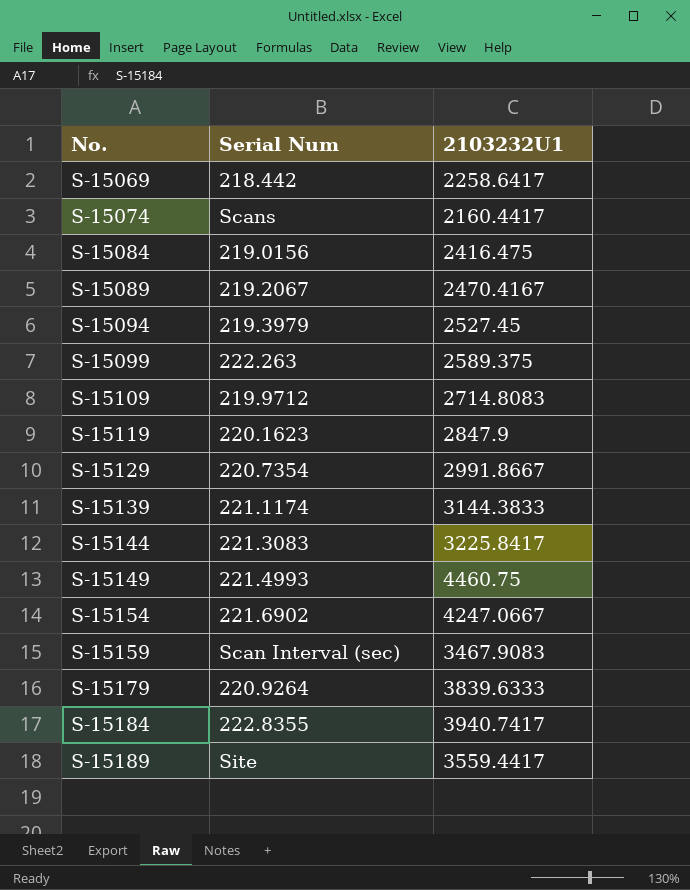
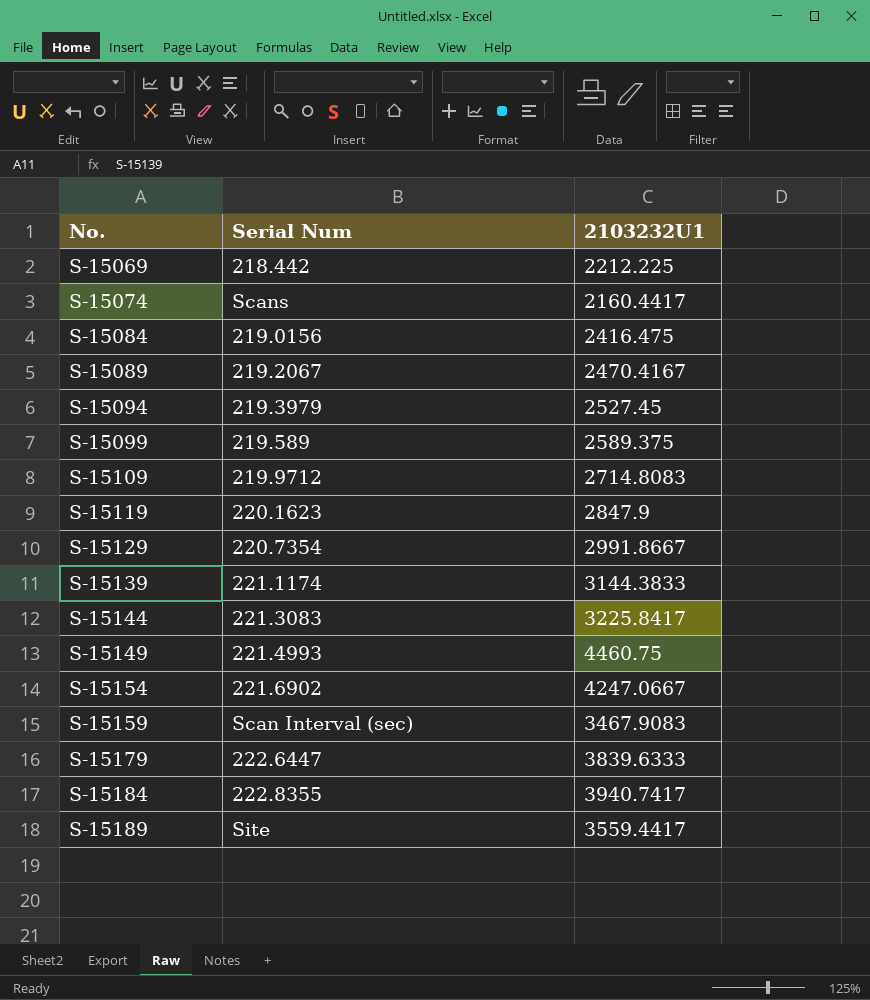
S-15069 | 2103232U1: 2258.6417 -> 2212.225
S-15099 | Serial Num: 222.263 -> 219.589
S-15179 | Serial Num: 220.9264 -> 222.6447

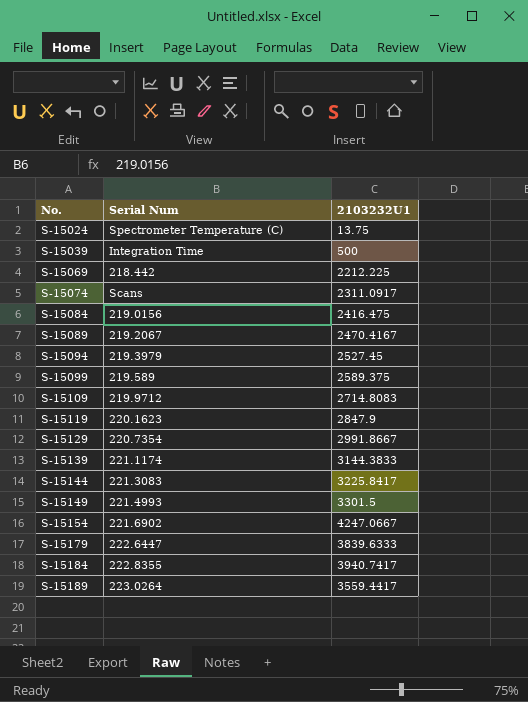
row S-15159: Scan Interval (sec) | 3467.9083 -> none
row S-15024: none -> Spectrometer Temperature (C) | 13.75
row S-15039: none -> Integration Time | 500
S-15074 | 2103232U1: 2160.4417 -> 2311.0917
S-15149 | 2103232U1: 4460.75 -> 3301.5
S-15189 | Serial Num: Site -> 223.0264

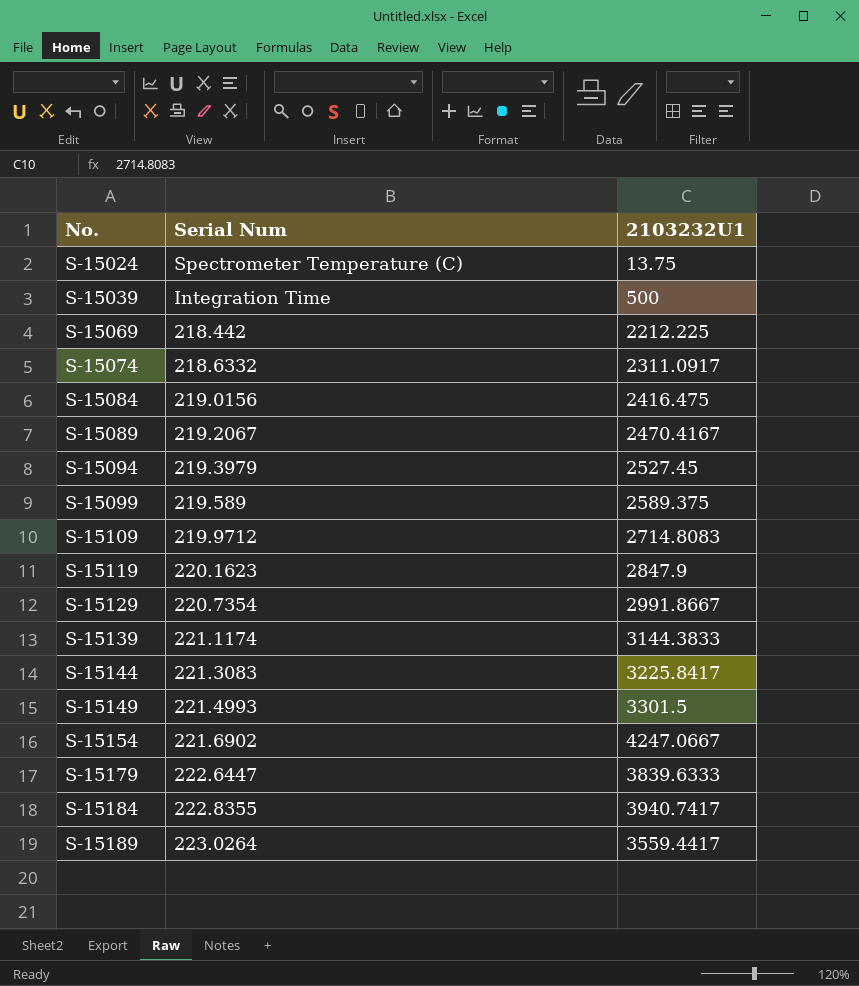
S-15074 | Serial Num: Scans -> 218.6332

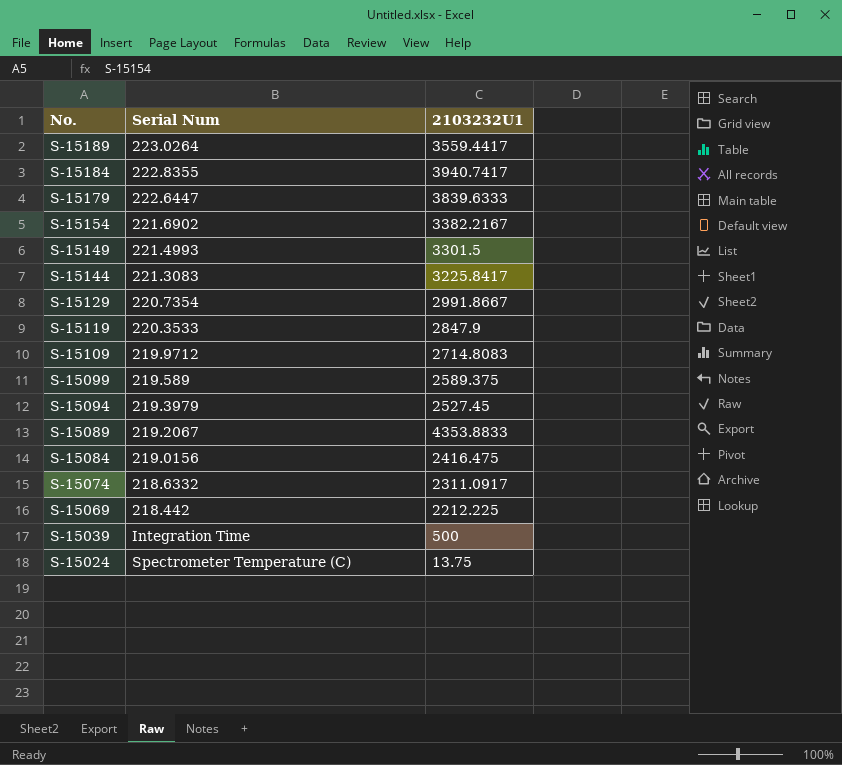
row order: No. ascending -> No. descending
row S-15139: 221.1174 | 3144.3833 -> none
S-15154 | 2103232U1: 4247.0667 -> 3382.2167
S-15119 | Serial Num: 220.1623 -> 220.3533
S-15089 | 2103232U1: 2470.4167 -> 4353.8833

